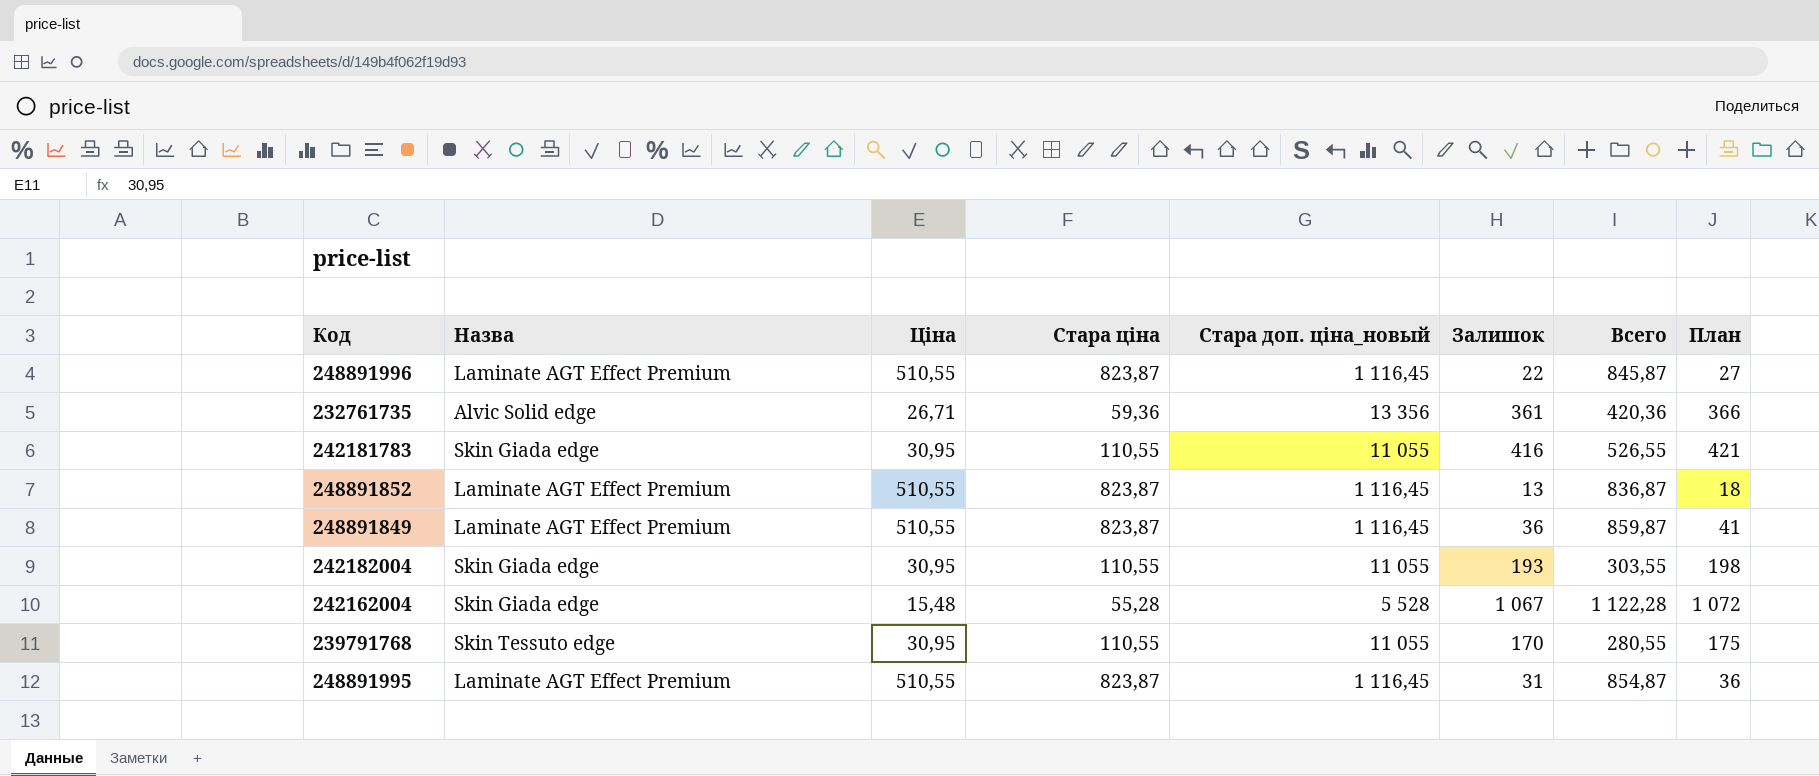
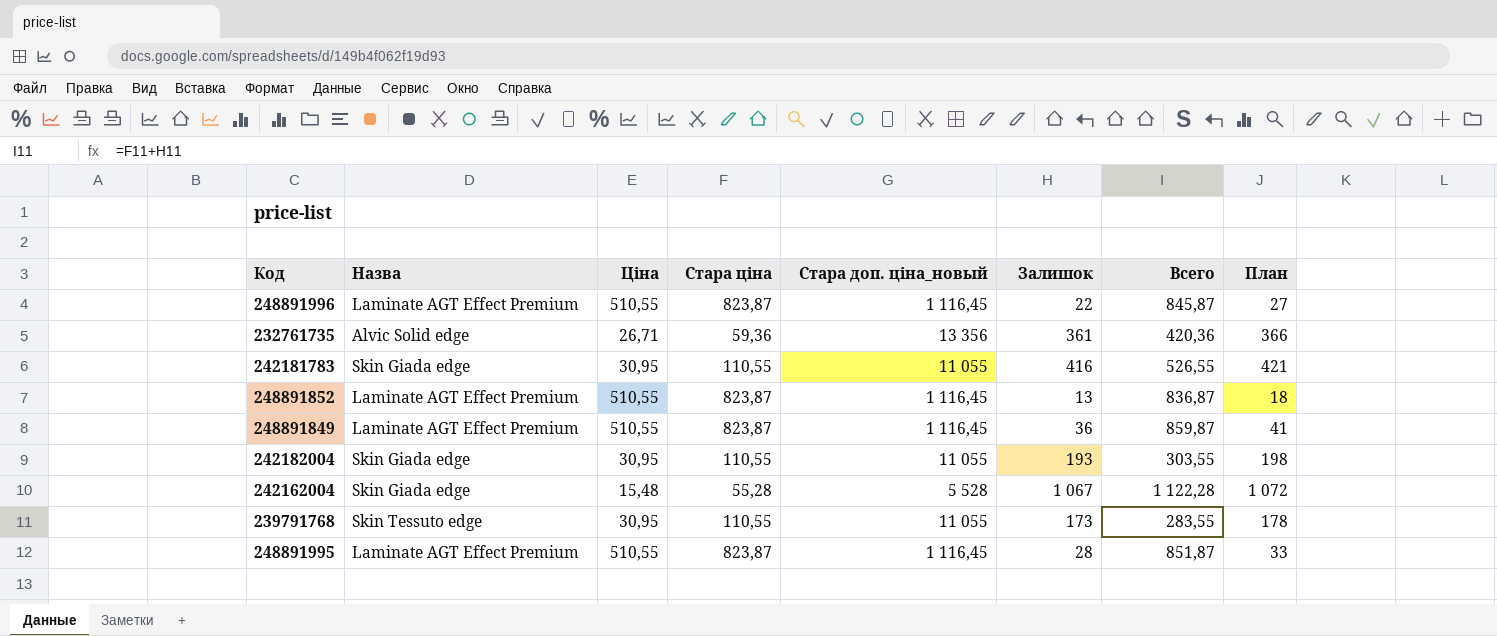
239791768 | Залишок: 170 -> 173
239791768 | Всего: 280,55 -> 283,55
239791768 | План: 175 -> 178
248891995 | Залишок: 31 -> 28
248891995 | Всего: 854,87 -> 851,87
248891995 | План: 36 -> 33

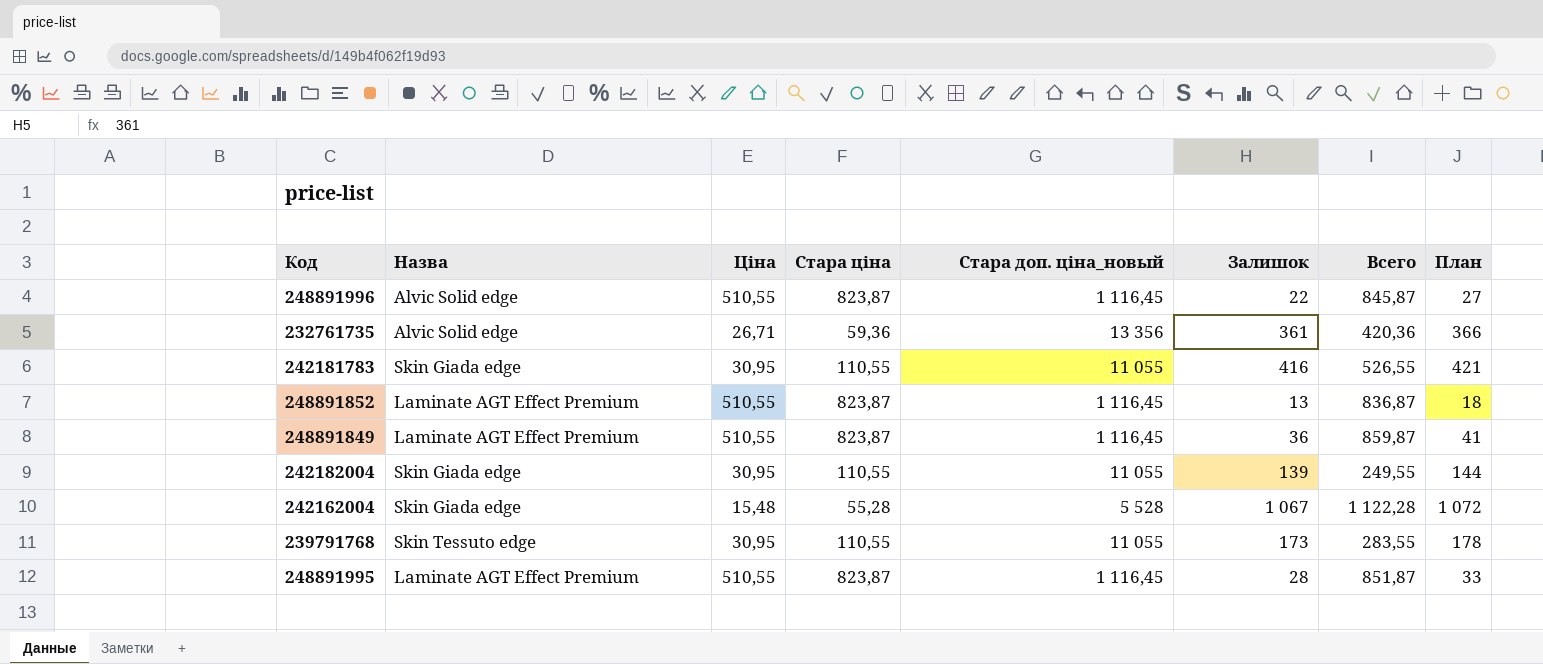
248891996 | Назва: Laminate AGT Effect Premium -> Alvic Solid edge
242182004 | Залишок: 193 -> 139
242182004 | Всего: 303,55 -> 249,55
242182004 | План: 198 -> 144

